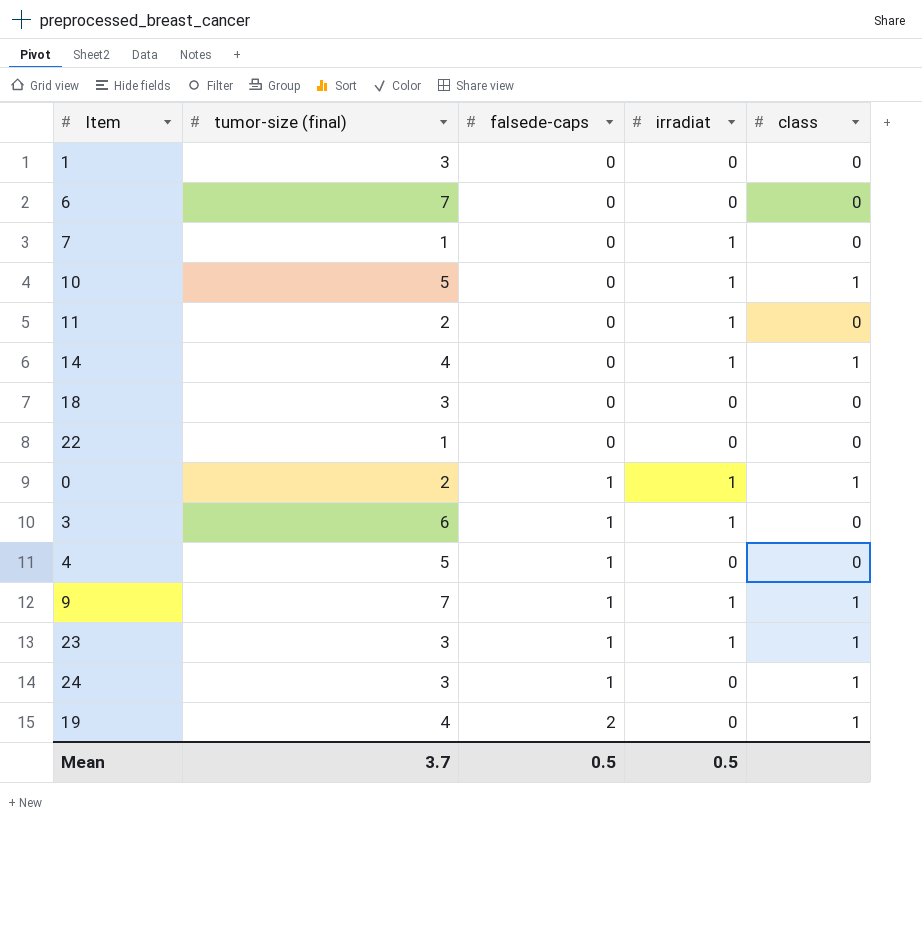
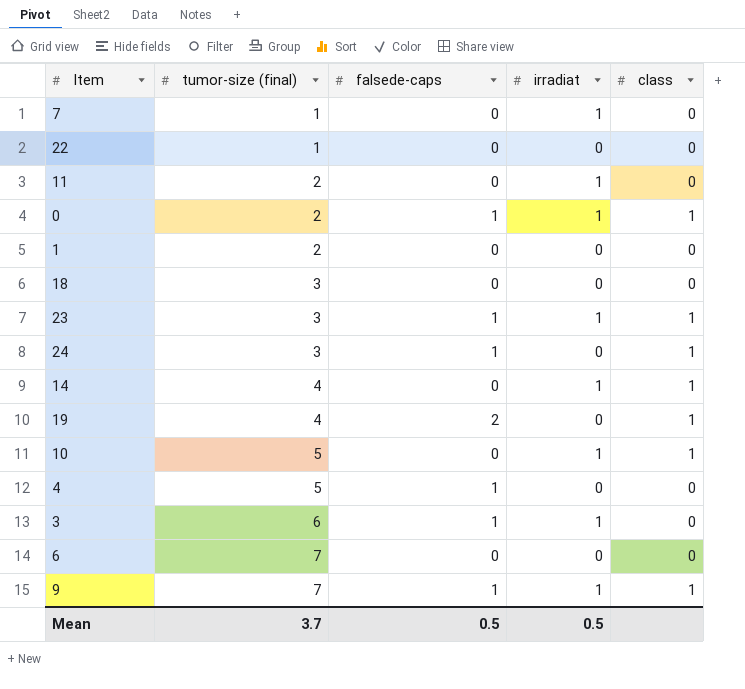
row order: falsede-caps ascending -> tumor-size (final) ascending
1 | tumor-size (final): 3 -> 2

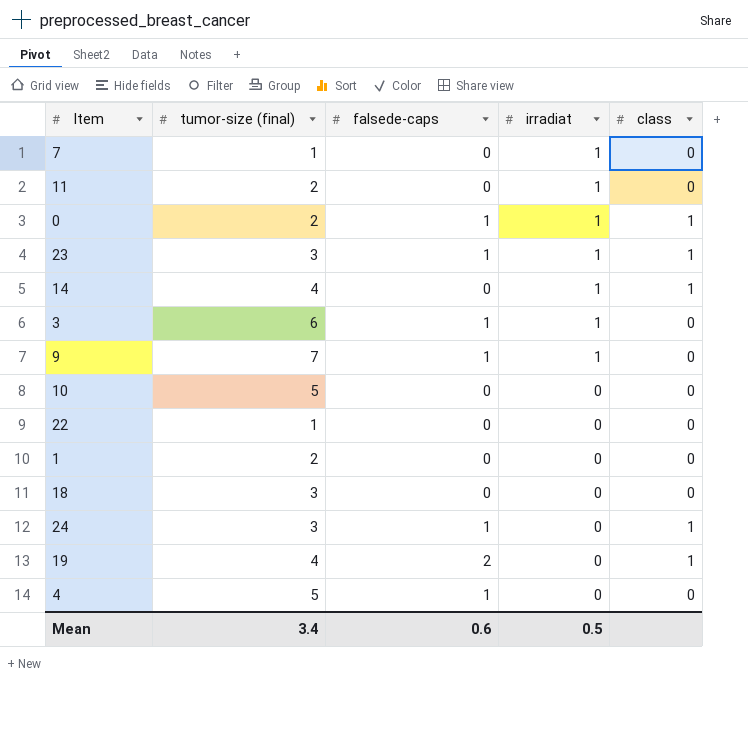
row order: tumor-size (final) ascending -> irradiat descending
row 6: 7 | 0 | 0 | 0 -> none
9 | class: 1 -> 0
10 | irradiat: 1 -> 0
10 | class: 1 -> 0
Mean | tumor-size (final): 3.7 -> 3.4
Mean | falsede-caps: 0.5 -> 0.6

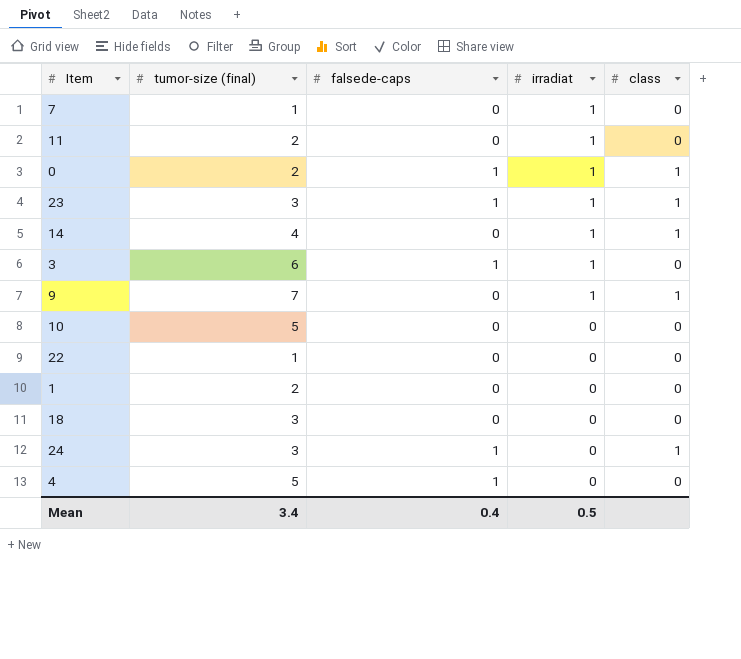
row 19: 4 | 2 | 0 | 1 -> none
9 | falsede-caps: 1 -> 0
9 | class: 0 -> 1
Mean | falsede-caps: 0.6 -> 0.4

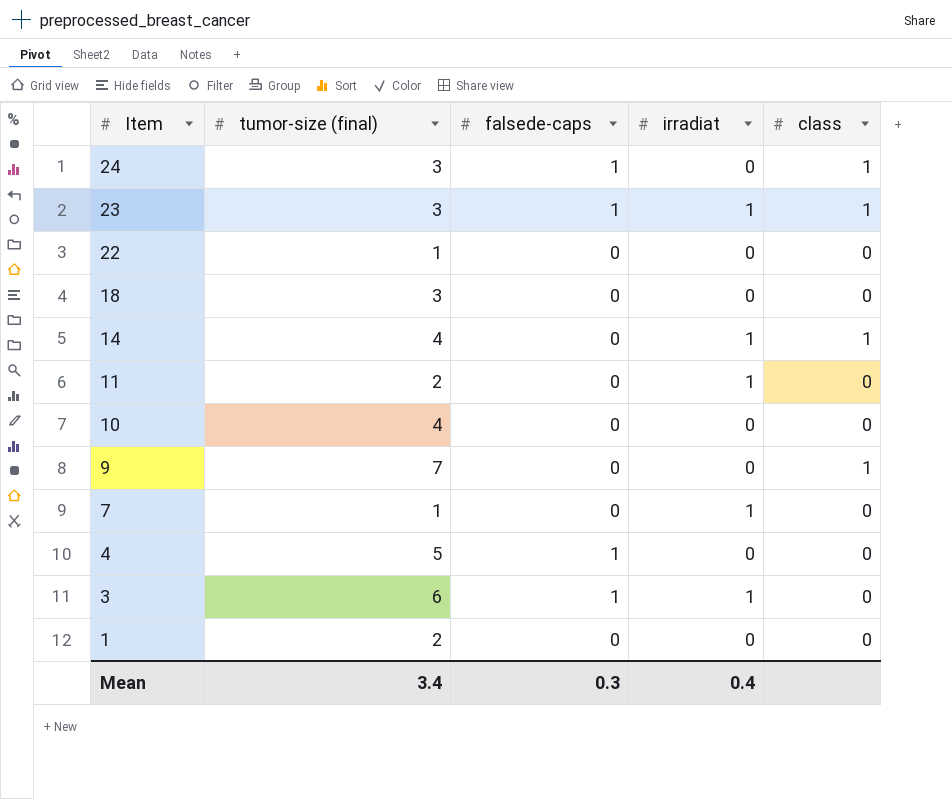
row order: irradiat descending -> Item descending
row 0: 2 | 1 | 1 | 1 -> none
10 | tumor-size (final): 5 -> 4
9 | irradiat: 1 -> 0
Mean | falsede-caps: 0.4 -> 0.3
Mean | irradiat: 0.5 -> 0.4

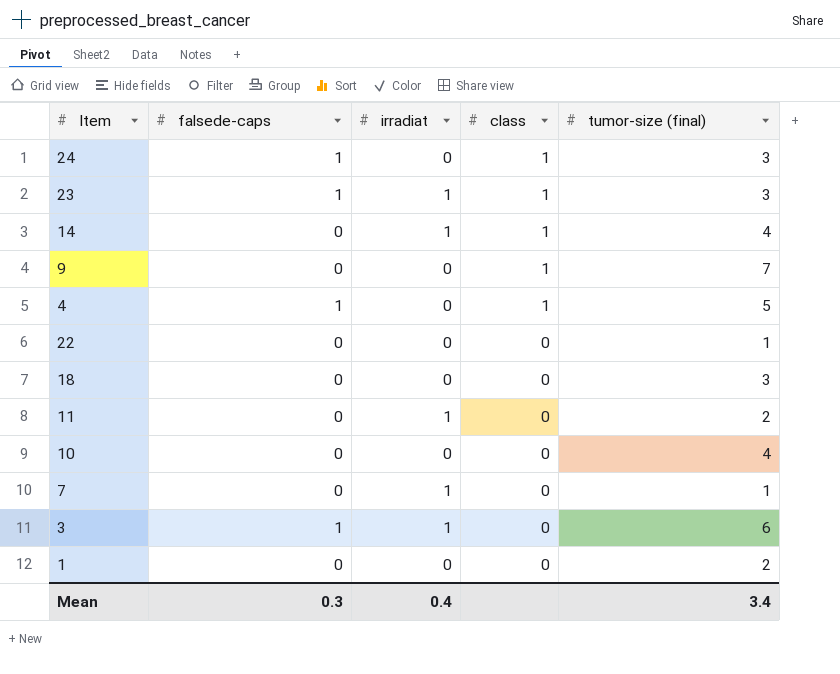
row order: Item descending -> class descending
column tumor-size (final) | position: 2 -> 5
4 | class: 0 -> 1

